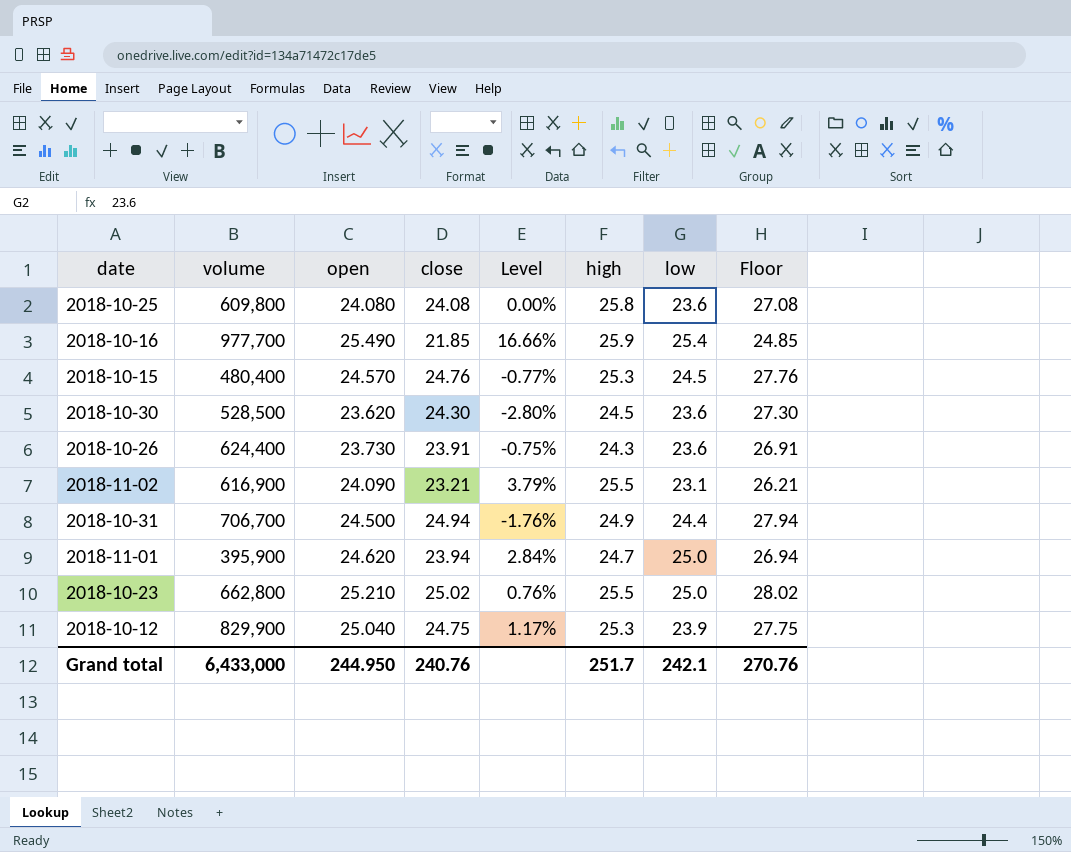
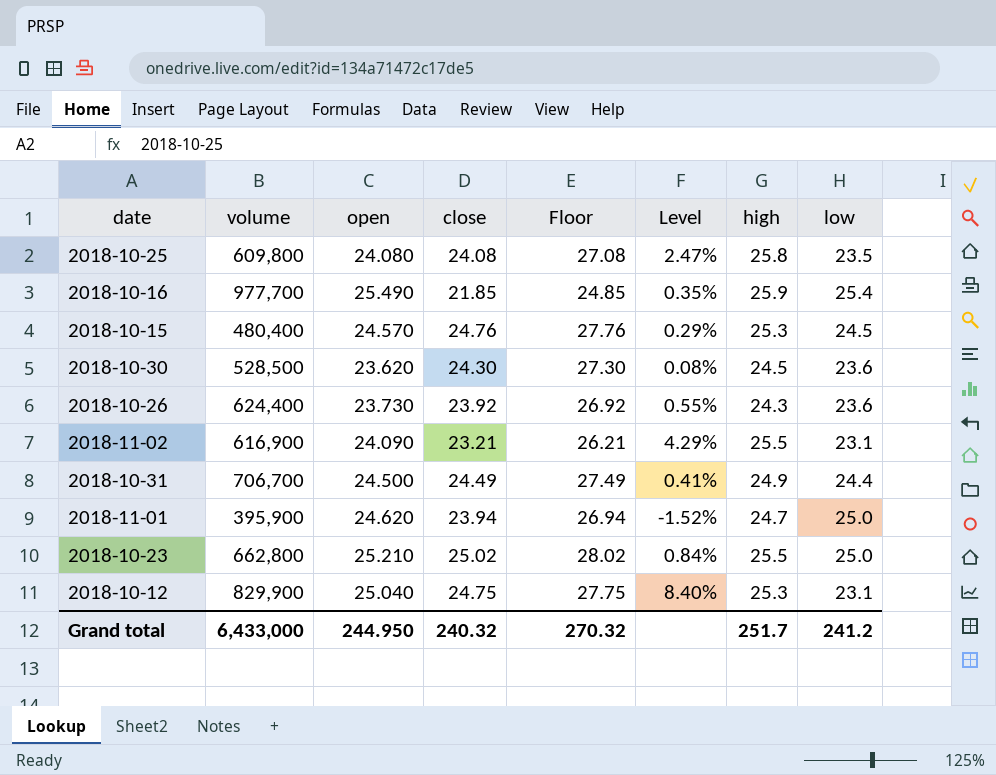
column Floor | position: 8 -> 5
column Level | formula: ([open] - [close]) / [close] -> ([open] - [low]) / [low]
2018-10-25 | low: 23.6 -> 23.5
2018-10-26 | close: 23.91 -> 23.92
2018-10-26 | Floor: 26.91 -> 26.92
2018-10-31 | close: 24.94 -> 24.49
2018-10-31 | Floor: 27.94 -> 27.49
2018-10-12 | low: 23.9 -> 23.1
Grand total | close: 240.76 -> 240.32
Grand total | Floor: 270.76 -> 270.32
Grand total | low: 242.1 -> 241.2

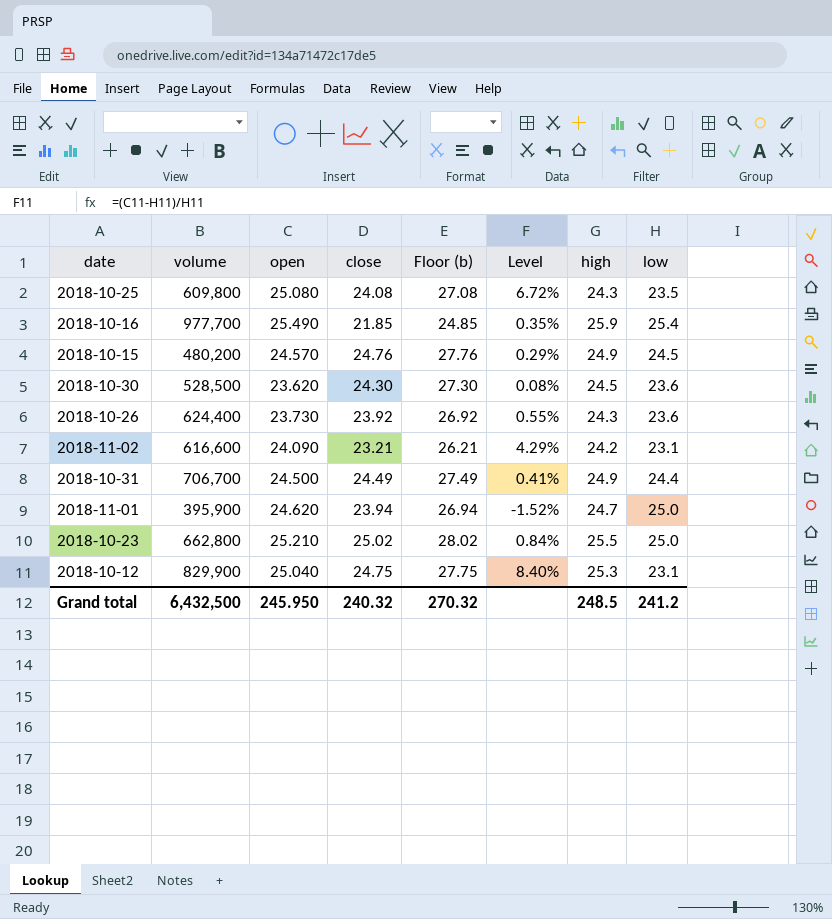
column name: Floor -> Floor (b)
2018-10-25 | open: 24.080 -> 25.080
2018-10-25 | Level: 2.47% -> 6.72%
2018-10-25 | high: 25.8 -> 24.3
2018-10-15 | volume: 480,400 -> 480,200
2018-10-15 | high: 25.3 -> 24.9
2018-11-02 | volume: 616,900 -> 616,600
2018-11-02 | high: 25.5 -> 24.2
Grand total | volume: 6,433,000 -> 6,432,500
Grand total | open: 244.950 -> 245.950
Grand total | high: 251.7 -> 248.5

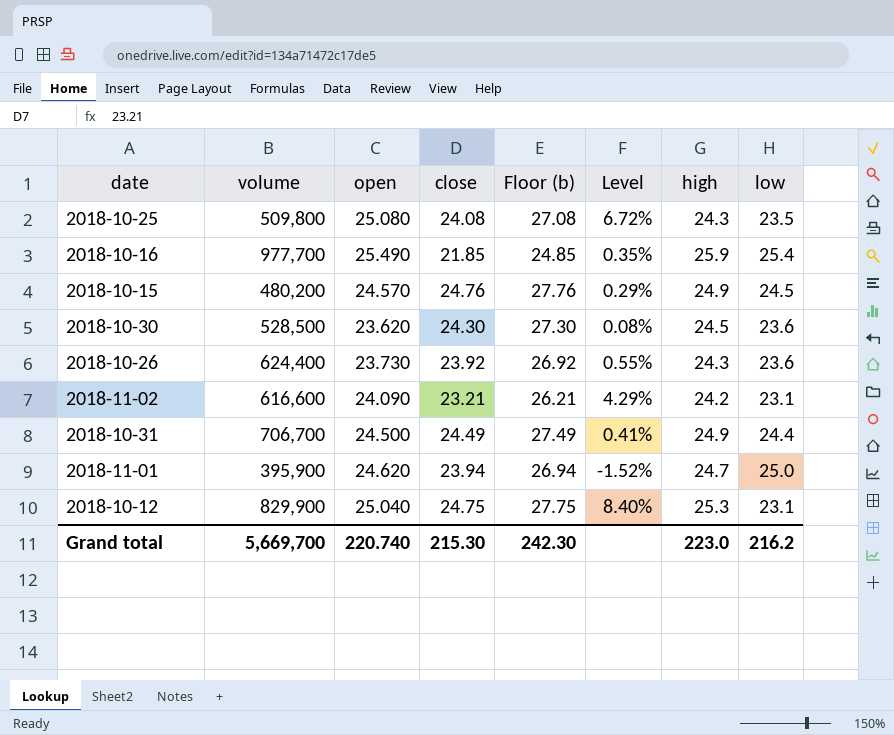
row 2018-10-23: 662,800 | 25.210 | 25.02 | 28.02 | 0.84% | 25.5 | 25.0 -> none
2018-10-25 | volume: 609,800 -> 509,800
Grand total | volume: 6,432,500 -> 5,669,700
Grand total | open: 245.950 -> 220.740
Grand total | close: 240.32 -> 215.30
Grand total | Floor (b): 270.32 -> 242.30
Grand total | high: 248.5 -> 223.0
Grand total | low: 241.2 -> 216.2

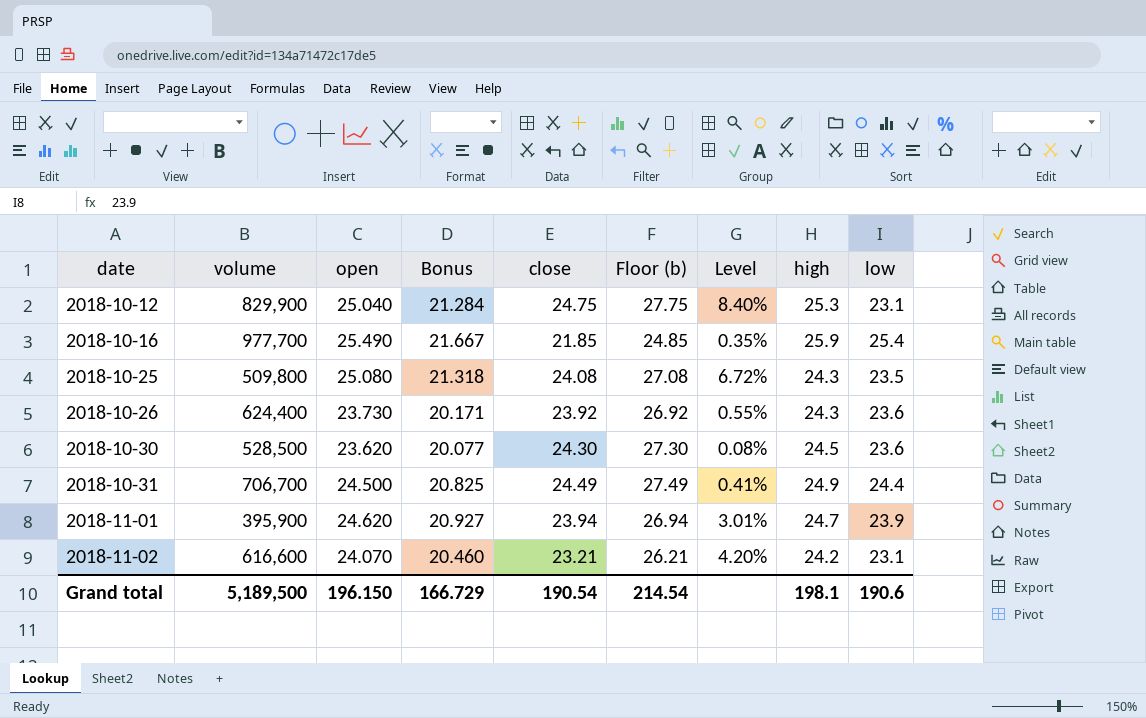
row order: none -> date ascending
column Bonus | formula: none -> [open] * 0.85
row 2018-10-15: 480,200 | 24.570 | 24.76 | 27.76 | 0.29% | 24.9 | 24.5 -> none
2018-11-01 | Level: -1.52% -> 3.01%
2018-11-01 | low: 25.0 -> 23.9
2018-11-02 | open: 24.090 -> 24.070
2018-11-02 | Level: 4.29% -> 4.20%
Grand total | volume: 5,669,700 -> 5,189,500
Grand total | open: 220.740 -> 196.150
Grand total | close: 215.30 -> 190.54
Grand total | Floor (b): 242.30 -> 214.54
Grand total | high: 223.0 -> 198.1
Grand total | low: 216.2 -> 190.6

